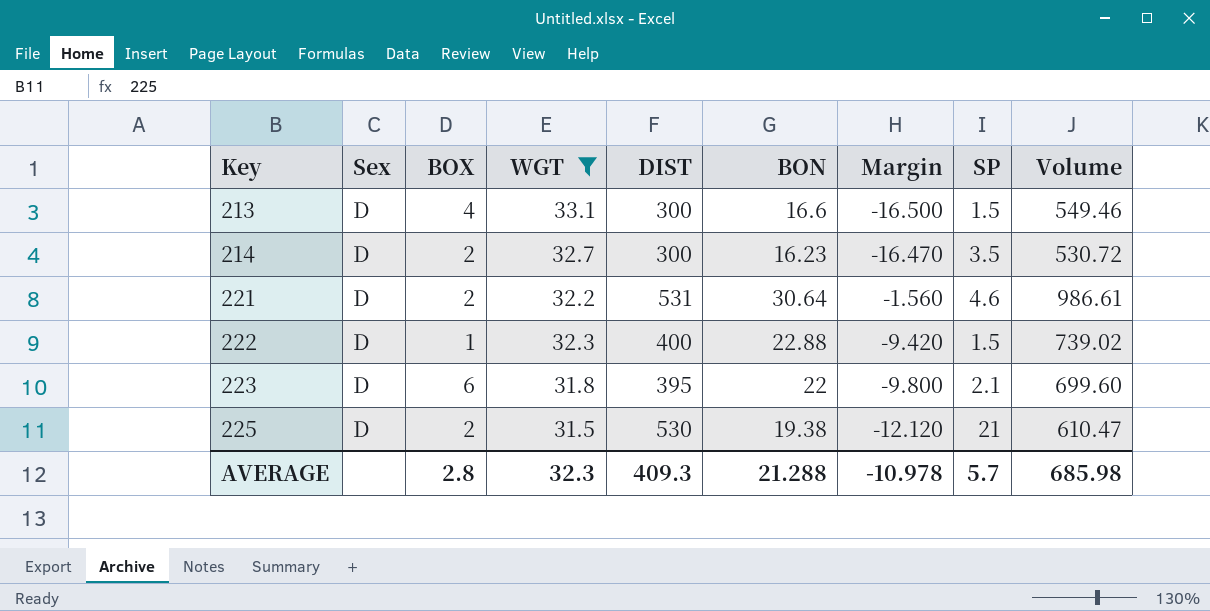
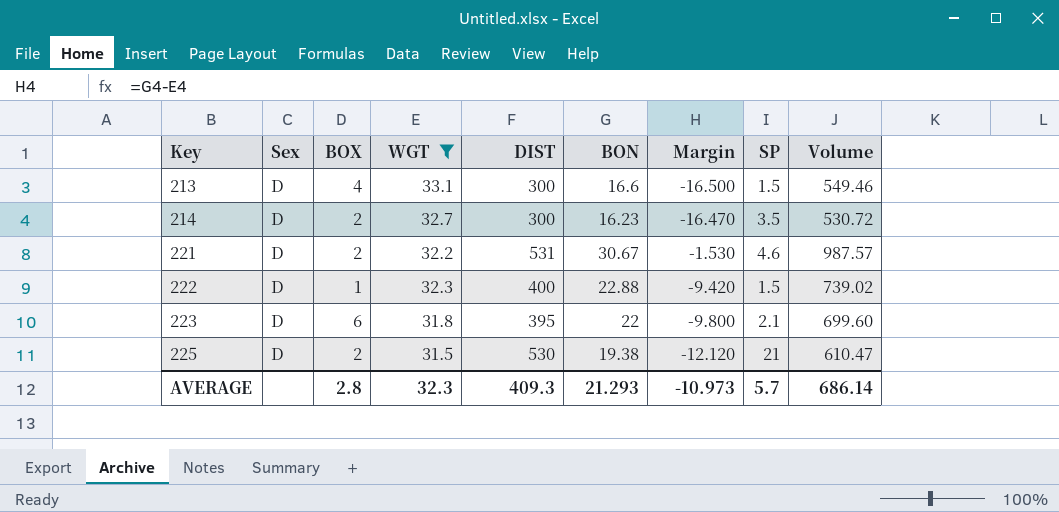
221 | BON: 30.64 -> 30.67
221 | Margin: -1.560 -> -1.530
221 | Volume: 986.61 -> 987.57
AVERAGE | BON: 21.288 -> 21.293
AVERAGE | Margin: -10.978 -> -10.973
AVERAGE | Volume: 685.98 -> 686.14

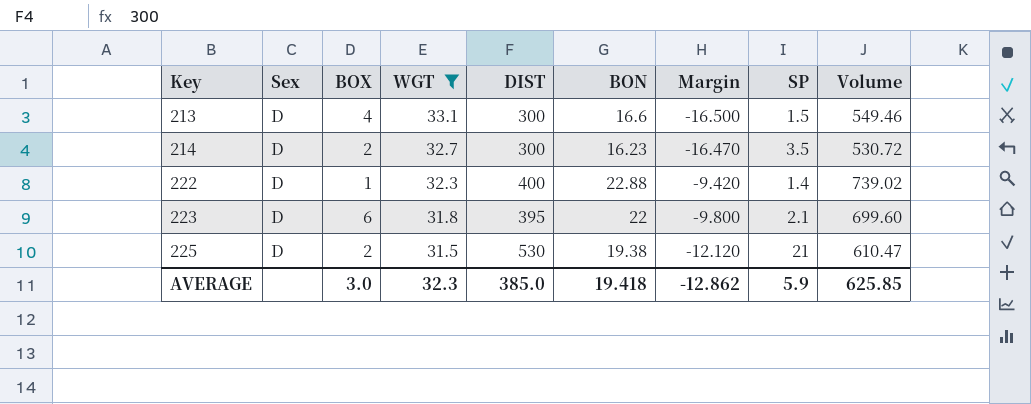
row 221: D | 2 | 32.2 | 531 | 30.67 | -1.530 | 4.6 | 987.57 -> none
222 | SP: 1.5 -> 1.4
AVERAGE | BOX: 2.8 -> 3.0
AVERAGE | DIST: 409.3 -> 385.0
AVERAGE | BON: 21.293 -> 19.418
AVERAGE | Margin: -10.973 -> -12.862
AVERAGE | SP: 5.7 -> 5.9
AVERAGE | Volume: 686.14 -> 625.85

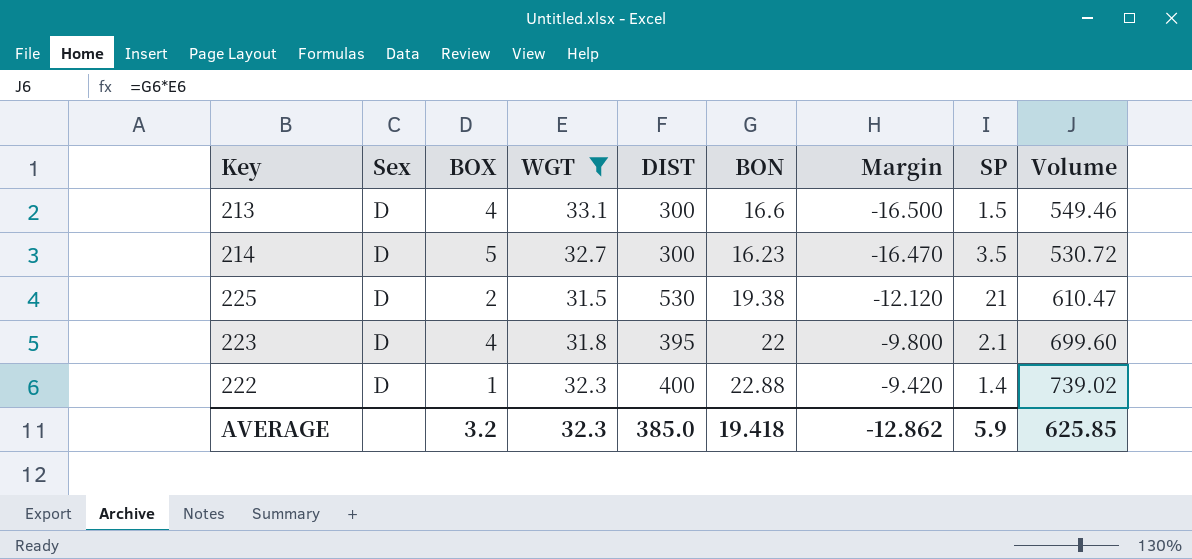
row order: Key ascending -> Margin ascending
214 | BOX: 2 -> 5
223 | BOX: 6 -> 4
AVERAGE | BOX: 3.0 -> 3.2

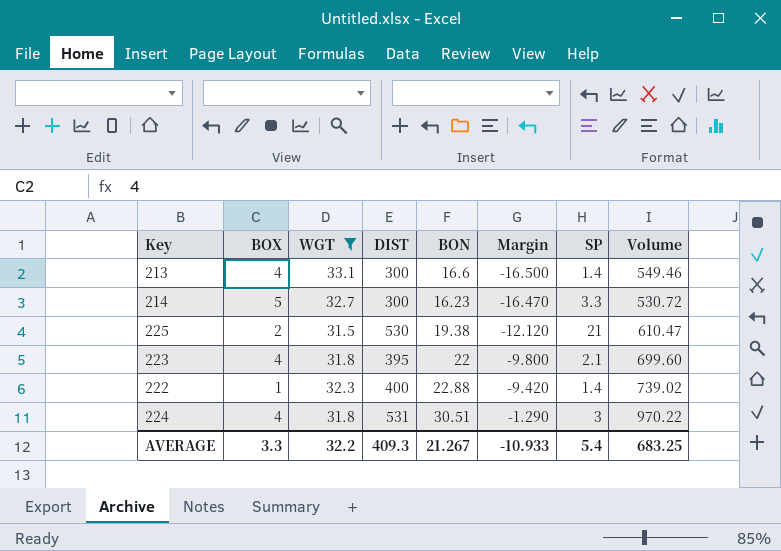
column Sex | position: 2 -> none
213 | SP: 1.5 -> 1.4
214 | SP: 3.5 -> 3.3
row 224: none -> 4 | 31.8 | 531 | 30.51 | -1.290 | 3 | 970.22
AVERAGE | BOX: 3.2 -> 3.3
AVERAGE | WGT: 32.3 -> 32.2
AVERAGE | DIST: 385.0 -> 409.3
AVERAGE | BON: 19.418 -> 21.267
AVERAGE | Margin: -12.862 -> -10.933
AVERAGE | SP: 5.9 -> 5.4
AVERAGE | Volume: 625.85 -> 683.25

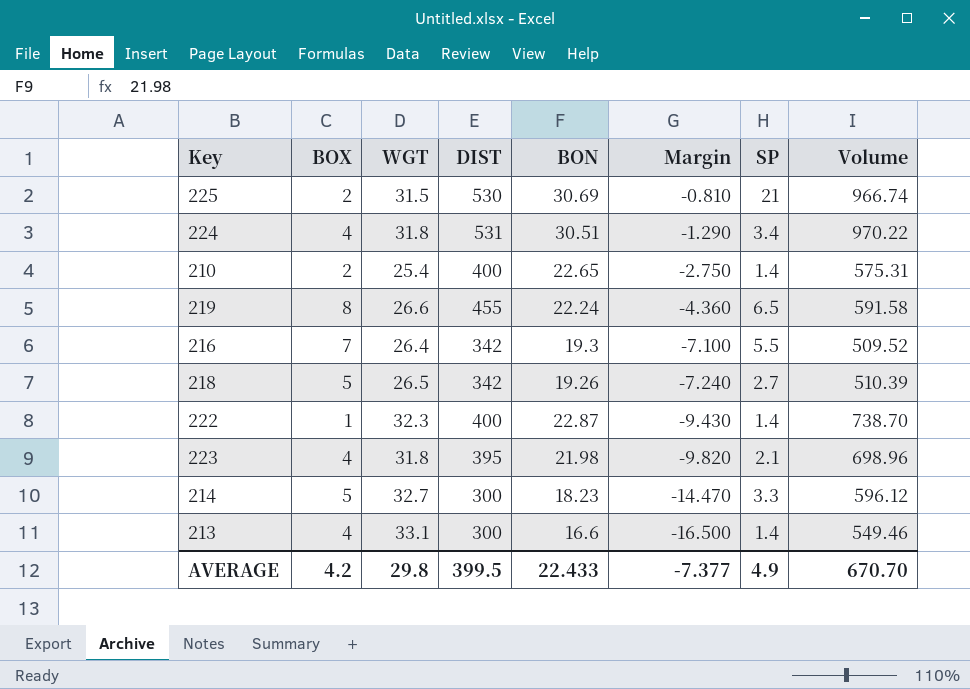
filter: WGT >= 31.5 -> none
row order: Margin ascending -> Margin descending
225 | BON: 19.38 -> 30.69
225 | Margin: -12.120 -> -0.810
225 | Volume: 610.47 -> 966.74
224 | SP: 3 -> 3.4
222 | BON: 22.88 -> 22.87
222 | Margin: -9.420 -> -9.430
222 | Volume: 739.02 -> 738.70
223 | BON: 22 -> 21.98
223 | Margin: -9.800 -> -9.820
223 | Volume: 699.60 -> 698.96
214 | BON: 16.23 -> 18.23
214 | Margin: -16.470 -> -14.470
214 | Volume: 530.72 -> 596.12
AVERAGE | BOX: 3.3 -> 4.2
AVERAGE | WGT: 32.2 -> 29.8
AVERAGE | DIST: 409.3 -> 399.5
AVERAGE | BON: 21.267 -> 22.433
AVERAGE | Margin: -10.933 -> -7.377
AVERAGE | SP: 5.4 -> 4.9
AVERAGE | Volume: 683.25 -> 670.70

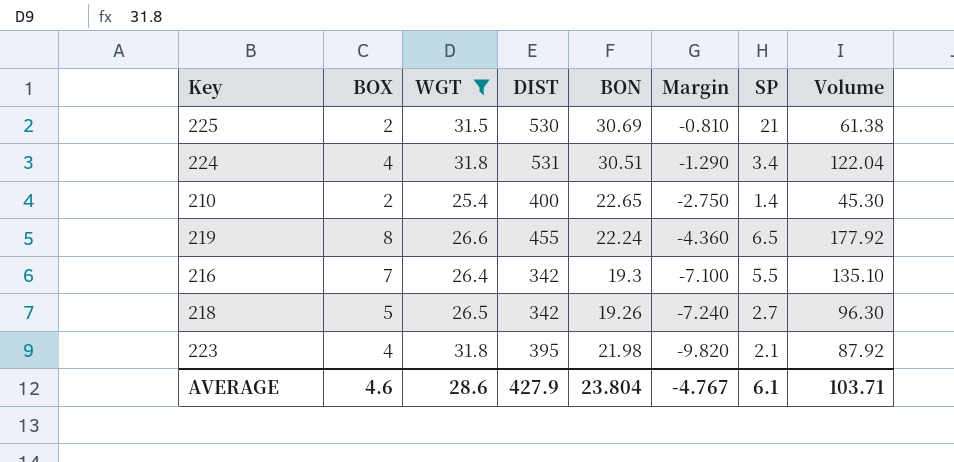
filter: none -> WGT <= 31.8
column Volume | formula: [WGT] * [BON] -> [BOX] * [BON]
AVERAGE | BOX: 4.2 -> 4.6
AVERAGE | WGT: 29.8 -> 28.6
AVERAGE | DIST: 399.5 -> 427.9
AVERAGE | BON: 22.433 -> 23.804
AVERAGE | Margin: -7.377 -> -4.767
AVERAGE | SP: 4.9 -> 6.1
AVERAGE | Volume: 670.70 -> 103.71

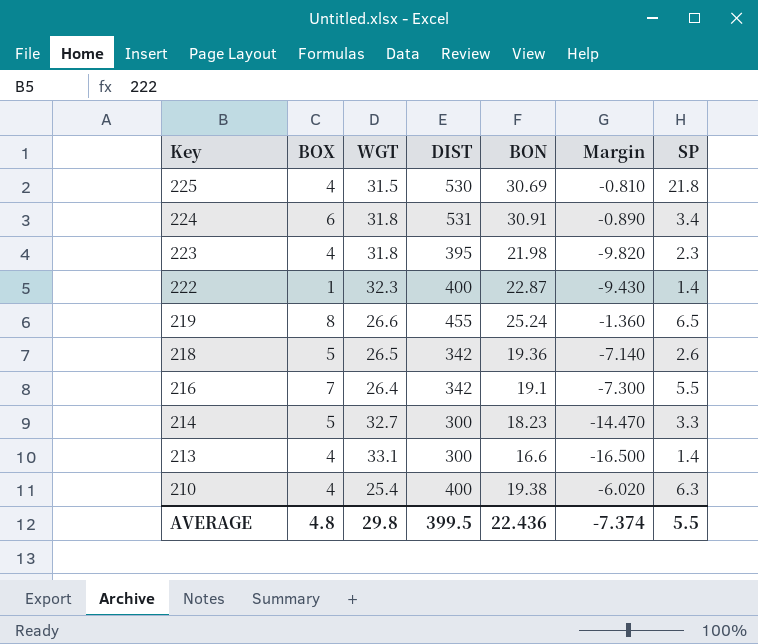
filter: WGT <= 31.8 -> none
row order: Margin descending -> Key descending
column Volume | formula: [BOX] * [BON] -> none
225 | BOX: 2 -> 4
225 | SP: 21 -> 21.8
224 | BOX: 4 -> 6
224 | BON: 30.51 -> 30.91
224 | Margin: -1.290 -> -0.890
223 | SP: 2.1 -> 2.3
219 | BON: 22.24 -> 25.24
219 | Margin: -4.360 -> -1.360
218 | BON: 19.26 -> 19.36
218 | Margin: -7.240 -> -7.140
218 | SP: 2.7 -> 2.6
216 | BON: 19.3 -> 19.1
216 | Margin: -7.100 -> -7.300
210 | BOX: 2 -> 4
210 | BON: 22.65 -> 19.38
210 | Margin: -2.750 -> -6.020
210 | SP: 1.4 -> 6.3
AVERAGE | BOX: 4.6 -> 4.8
AVERAGE | WGT: 28.6 -> 29.8
AVERAGE | DIST: 427.9 -> 399.5
AVERAGE | BON: 23.804 -> 22.436
AVERAGE | Margin: -4.767 -> -7.374
AVERAGE | SP: 6.1 -> 5.5

